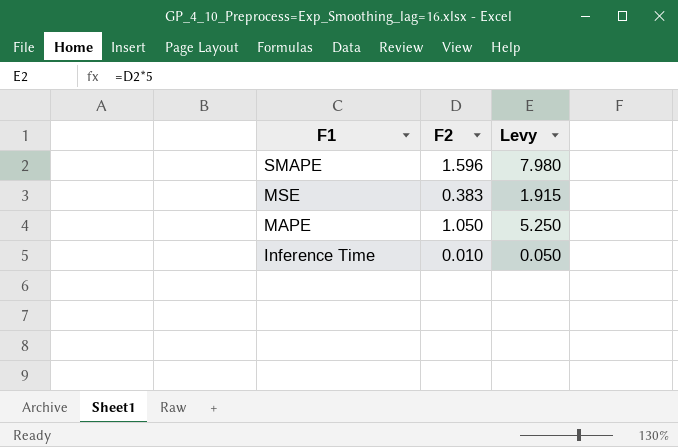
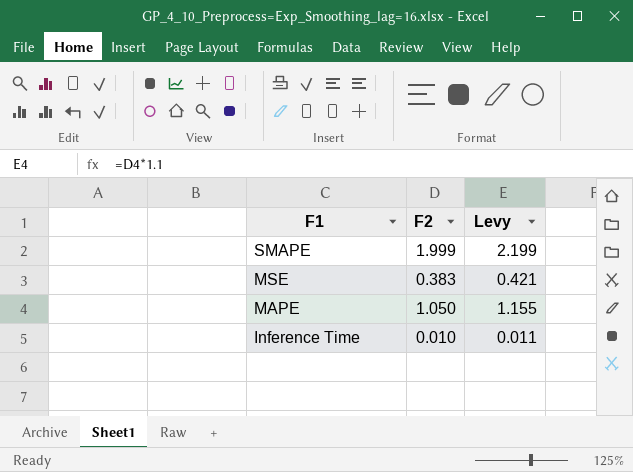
column Levy | formula: [F2] * 5 -> [F2] * 1.1
SMAPE | F2: 1.596 -> 1.999

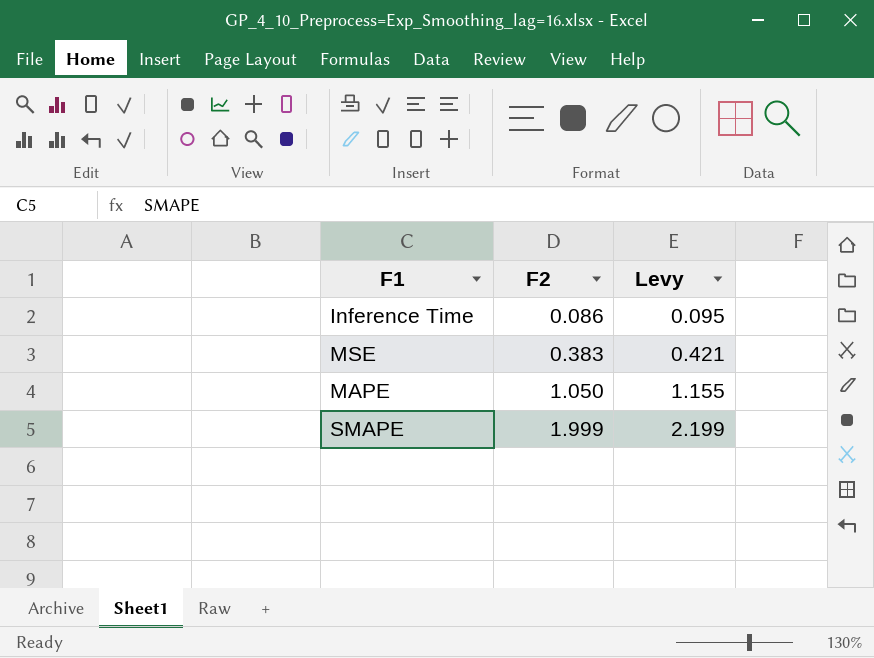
row order: F1 descending -> F2 ascending
Inference Time | F2: 0.010 -> 0.086
Inference Time | Levy: 0.011 -> 0.095

